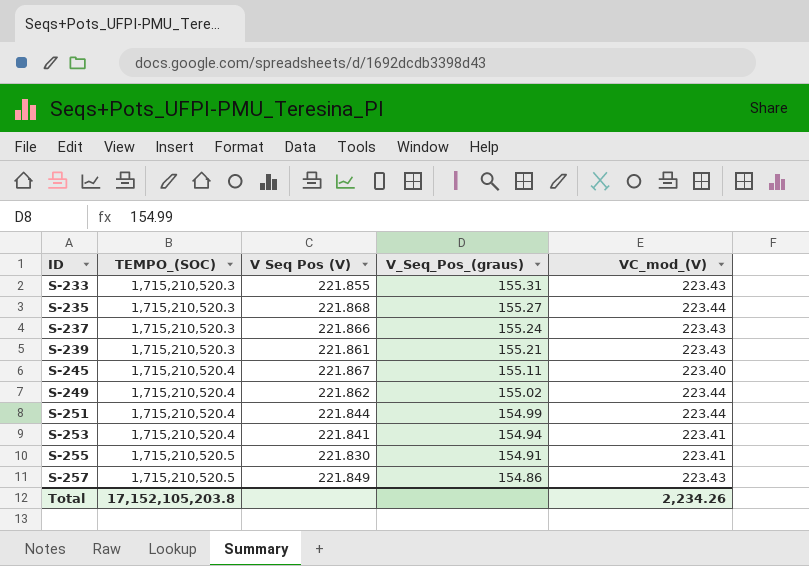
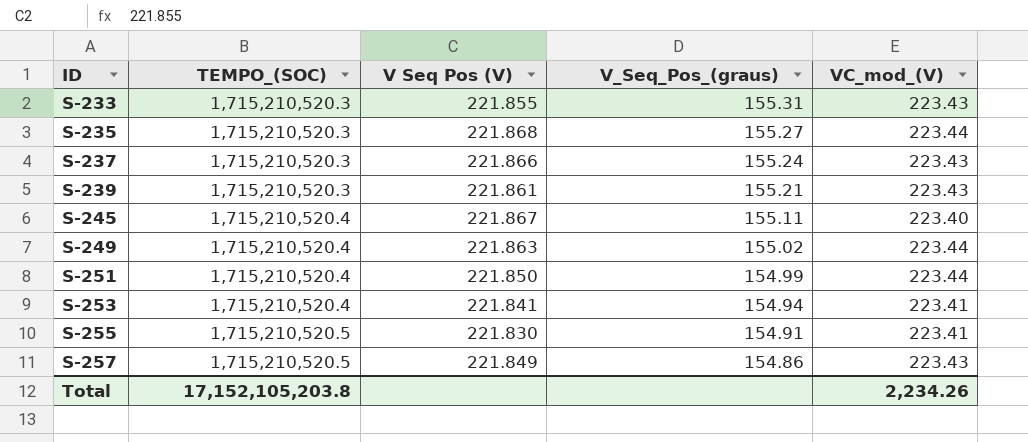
S-249 | V Seq Pos (V): 221.862 -> 221.863
S-251 | V Seq Pos (V): 221.844 -> 221.850

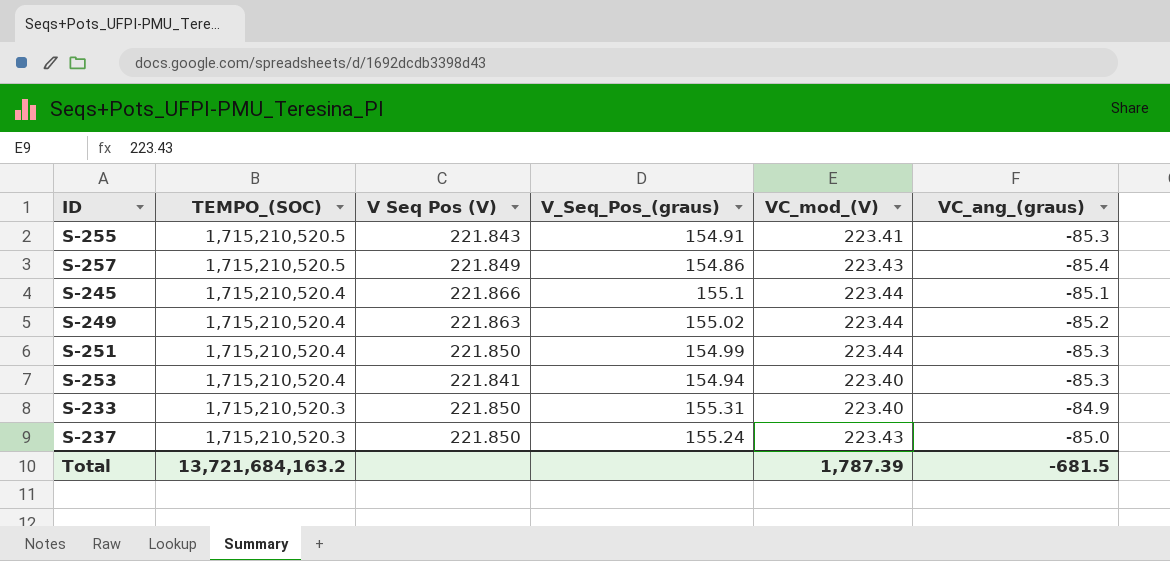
row order: ID ascending -> TEMPO_(SOC) descending
column VC_ang_(graus) | position: none -> 6
row S-235: 1,715,210,520.3 | 221.868 | 155.27 | 223.44 -> none
row S-239: 1,715,210,520.3 | 221.861 | 155.21 | 223.43 -> none
S-255 | V Seq Pos (V): 221.830 -> 221.843
S-245 | V Seq Pos (V): 221.867 -> 221.866
S-245 | V_Seq_Pos_(graus): 155.11 -> 155.1
S-245 | VC_mod_(V): 223.40 -> 223.44
S-253 | VC_mod_(V): 223.41 -> 223.40
S-233 | V Seq Pos (V): 221.855 -> 221.850
S-233 | VC_mod_(V): 223.43 -> 223.40
S-237 | V Seq Pos (V): 221.866 -> 221.850
Total | TEMPO_(SOC): 17,152,105,203.8 -> 13,721,684,163.2
Total | VC_mod_(V): 2,234.26 -> 1,787.39

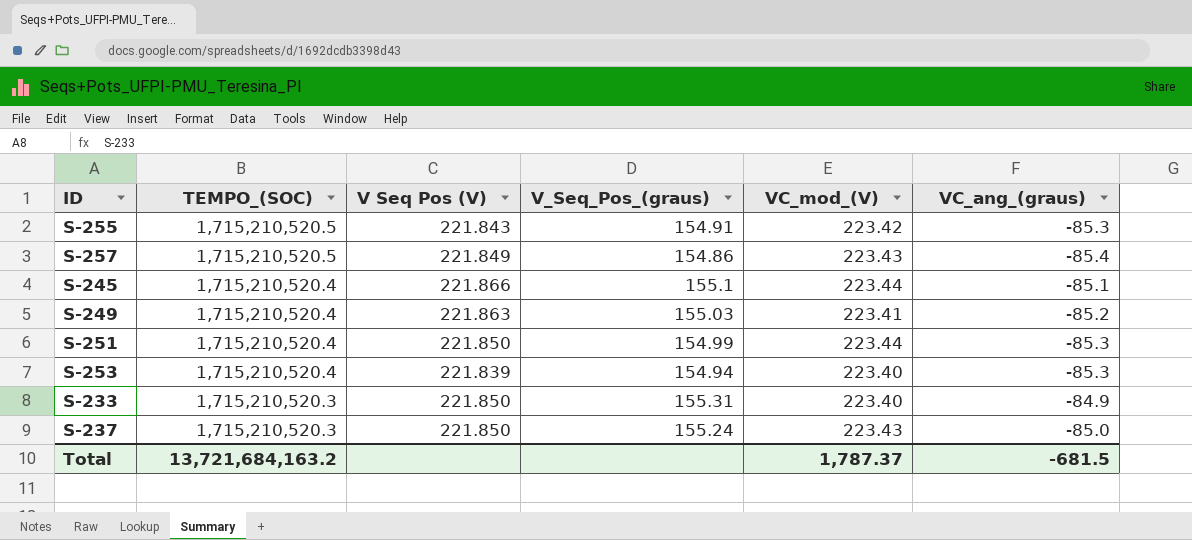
S-255 | VC_mod_(V): 223.41 -> 223.42
S-249 | V_Seq_Pos_(graus): 155.02 -> 155.03
S-249 | VC_mod_(V): 223.44 -> 223.41
S-253 | V Seq Pos (V): 221.841 -> 221.839
Total | VC_mod_(V): 1,787.39 -> 1,787.37

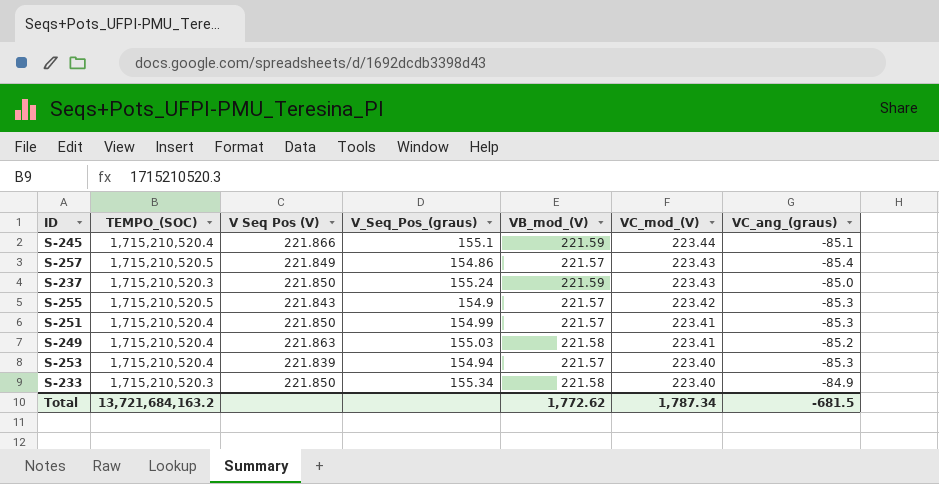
row order: TEMPO_(SOC) descending -> VC_mod_(V) descending
column VB_mod_(V) | position: none -> 5
S-255 | V_Seq_Pos_(graus): 154.91 -> 154.9
S-251 | VC_mod_(V): 223.44 -> 223.41
S-233 | V_Seq_Pos_(graus): 155.31 -> 155.34
Total | VC_mod_(V): 1,787.37 -> 1,787.34

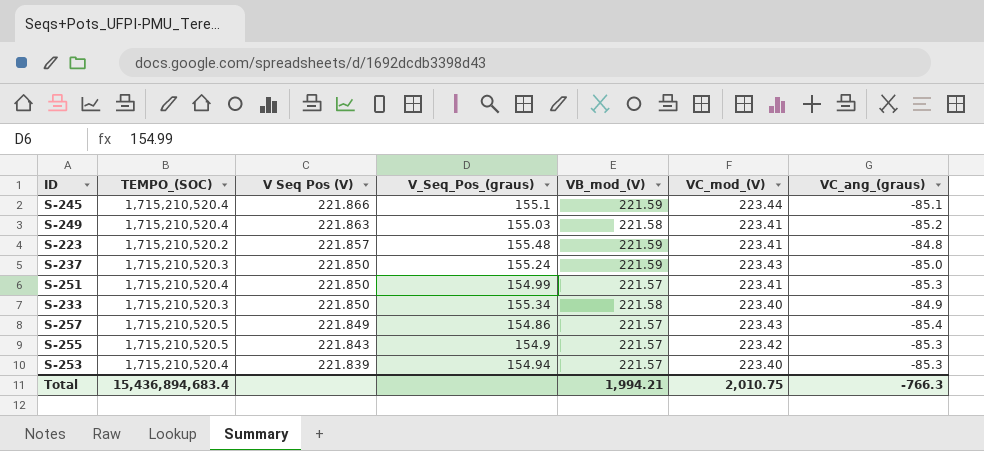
row order: VC_mod_(V) descending -> V Seq Pos (V) descending
row S-223: none -> 1,715,210,520.2 | 221.857 | 155.48 | 221.59 | 223.41 | -84.8
Total | TEMPO_(SOC): 13,721,684,163.2 -> 15,436,894,683.4
Total | VB_mod_(V): 1,772.62 -> 1,994.21
Total | VC_mod_(V): 1,787.34 -> 2,010.75
Total | VC_ang_(graus): -681.5 -> -766.3

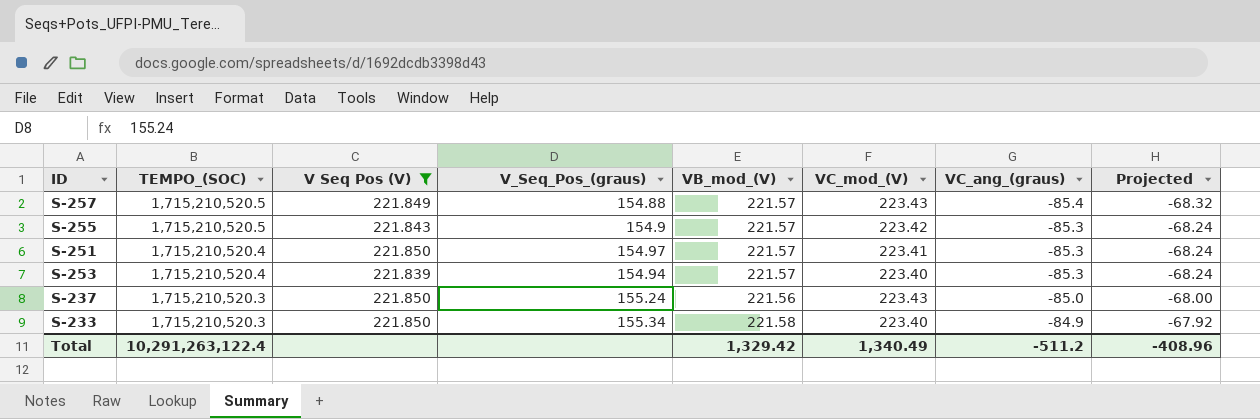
filter: none -> V Seq Pos (V) <= 221.850
row order: V Seq Pos (V) descending -> TEMPO_(SOC) descending
column Projected | formula: none -> [VC_ang_(graus)] * 0.8
S-257 | V_Seq_Pos_(graus): 154.86 -> 154.88
S-251 | V_Seq_Pos_(graus): 154.99 -> 154.97
S-237 | VB_mod_(V): 221.59 -> 221.56
Total | TEMPO_(SOC): 15,436,894,683.4 -> 10,291,263,122.4
Total | VB_mod_(V): 1,994.21 -> 1,329.42
Total | VC_mod_(V): 2,010.75 -> 1,340.49
Total | VC_ang_(graus): -766.3 -> -511.2

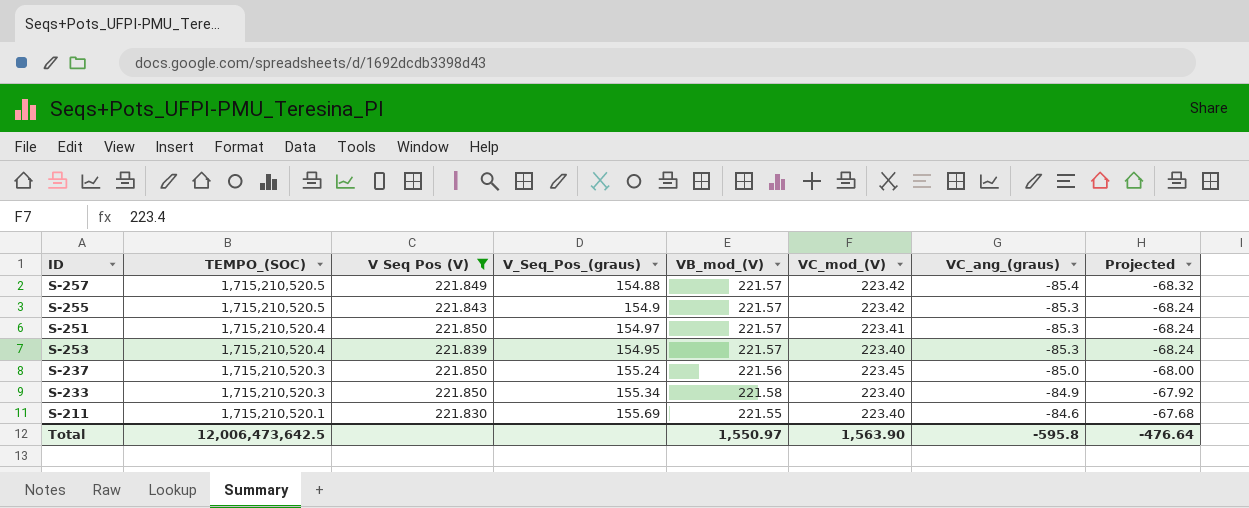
S-257 | VC_mod_(V): 223.43 -> 223.42
S-253 | V_Seq_Pos_(graus): 154.94 -> 154.95
S-237 | VC_mod_(V): 223.43 -> 223.45
row S-211: none -> 1,715,210,520.1 | 221.830 | 155.69 | 221.55 | 223.40 | -84.6 | -67.68
Total | TEMPO_(SOC): 10,291,263,122.4 -> 12,006,473,642.5
Total | VB_mod_(V): 1,329.42 -> 1,550.97
Total | VC_mod_(V): 1,340.49 -> 1,563.90
Total | VC_ang_(graus): -511.2 -> -595.8
Total | Projected: -408.96 -> -476.64

